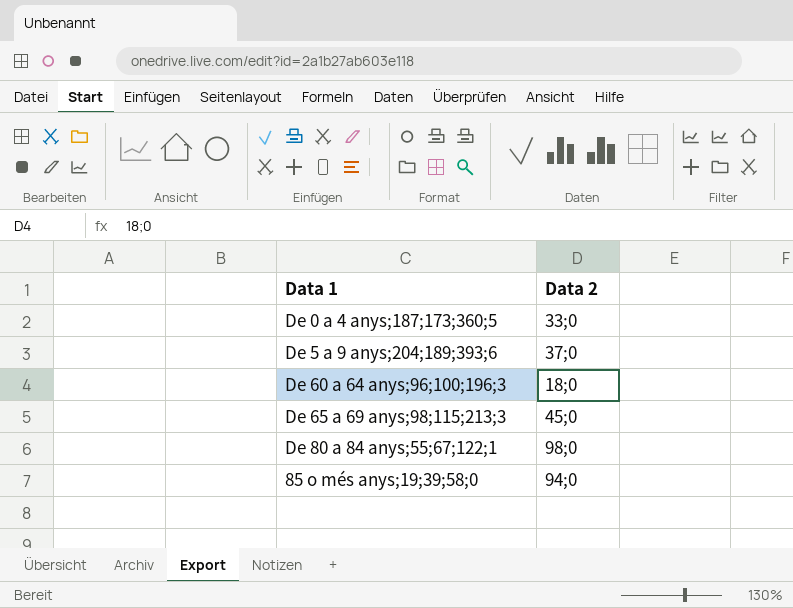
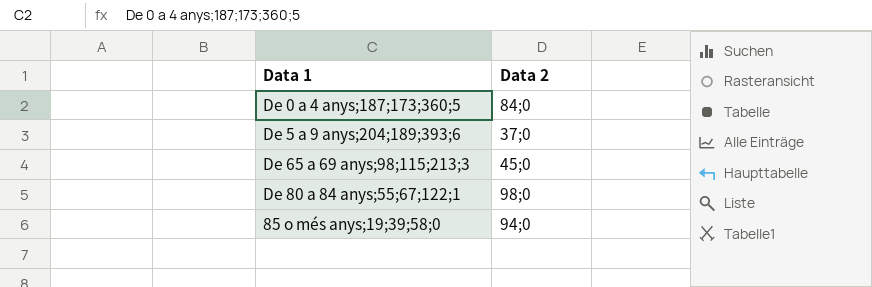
row De 60 a 64 anys;96;100;196;3: 18;0 -> none
De 0 a 4 anys;187;173;360;5 | Data 2: 33;0 -> 84;0

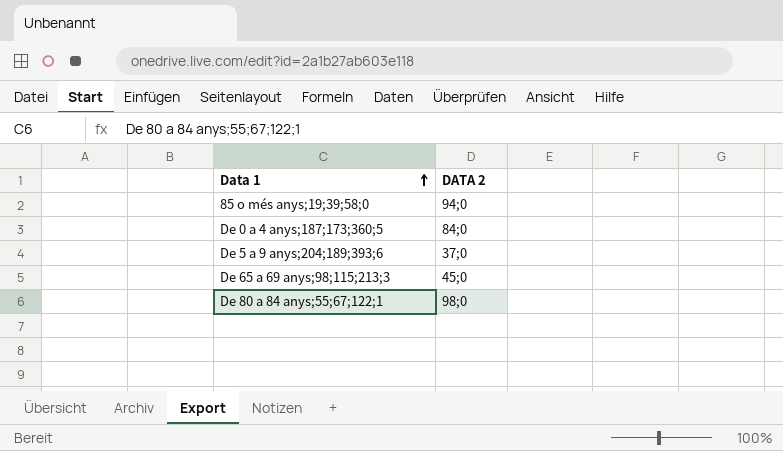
row order: none -> Data 1 ascending
column name: Data 2 -> DATA 2

